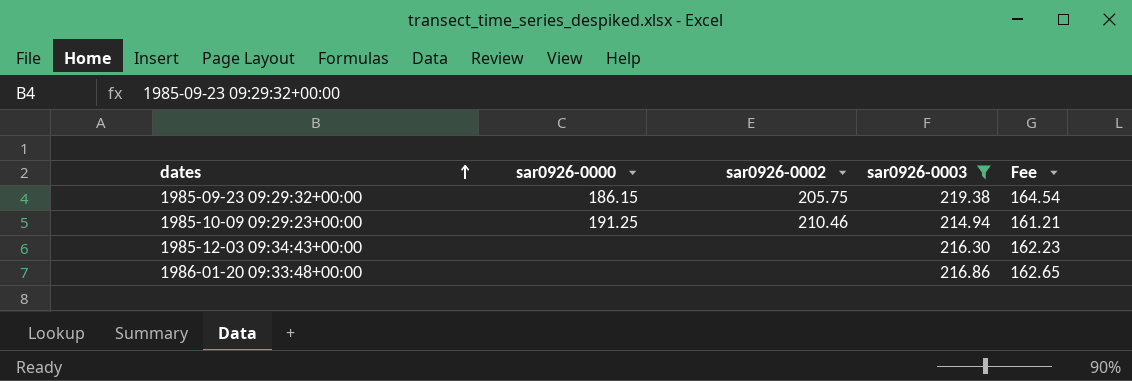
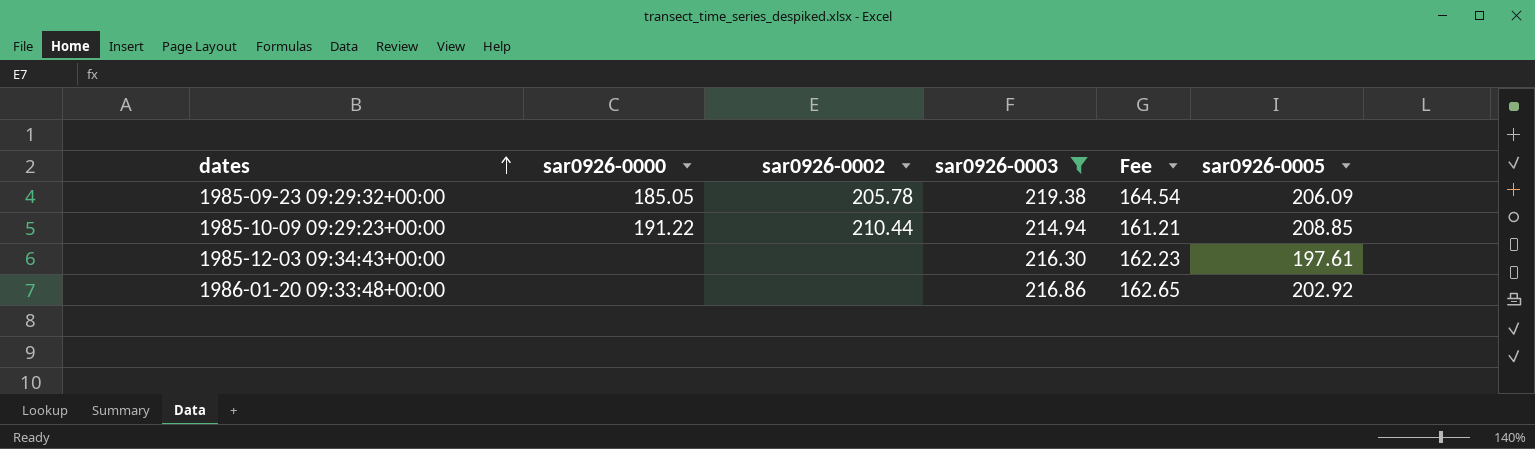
column sar0926-0005 | position: none -> 6
1985-09-23 09:29:32+00:00 | sar0926-0000: 186.15 -> 185.05
1985-09-23 09:29:32+00:00 | sar0926-0002: 205.75 -> 205.78
1985-10-09 09:29:23+00:00 | sar0926-0000: 191.25 -> 191.22
1985-10-09 09:29:23+00:00 | sar0926-0002: 210.46 -> 210.44

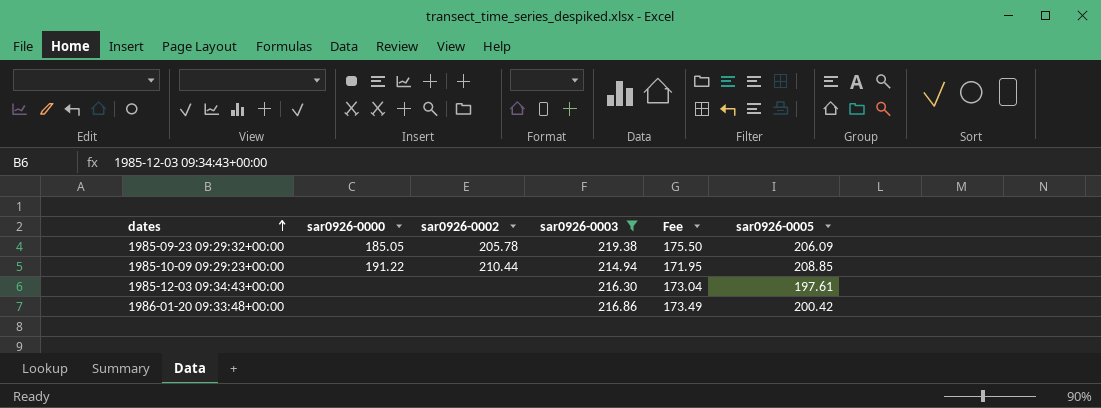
column Fee | formula: [sar0926-0003] * 0.75 -> [sar0926-0003] * 0.8
1986-01-20 09:33:48+00:00 | sar0926-0005: 202.92 -> 200.42

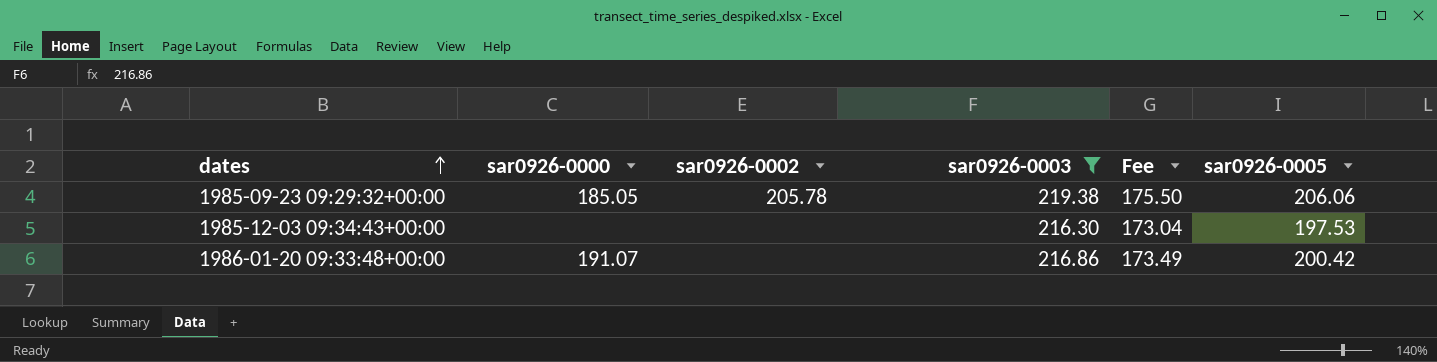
row 1985-10-09 09:29:23+00:00: 191.22 | 210.44 | 214.94 | 171.95 | 208.85 -> none
1985-09-23 09:29:32+00:00 | sar0926-0005: 206.09 -> 206.06
1985-12-03 09:34:43+00:00 | sar0926-0005: 197.61 -> 197.53
1986-01-20 09:33:48+00:00 | sar0926-0000: none -> 191.07

